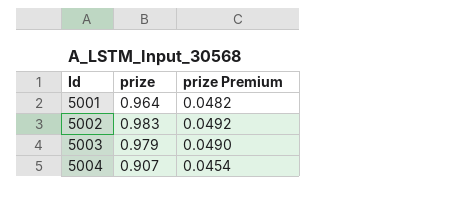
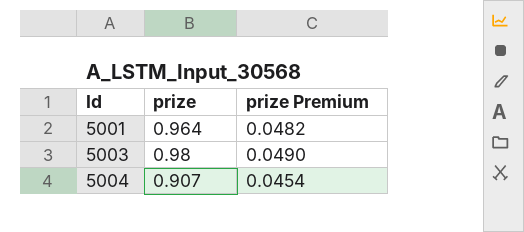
row 5002: 0.983 | 0.0492 -> none
5003 | prize: 0.979 -> 0.98

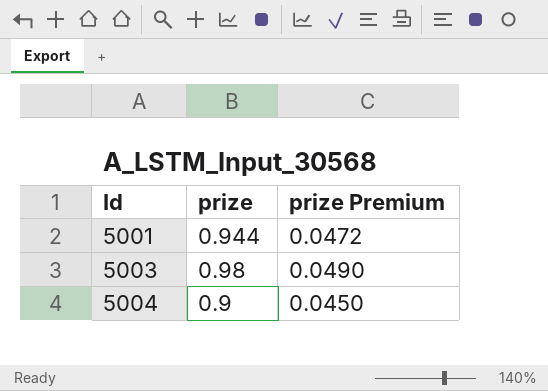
5001 | prize: 0.964 -> 0.944
5001 | prize Premium: 0.0482 -> 0.0472
5004 | prize: 0.907 -> 0.9
5004 | prize Premium: 0.0454 -> 0.0450

